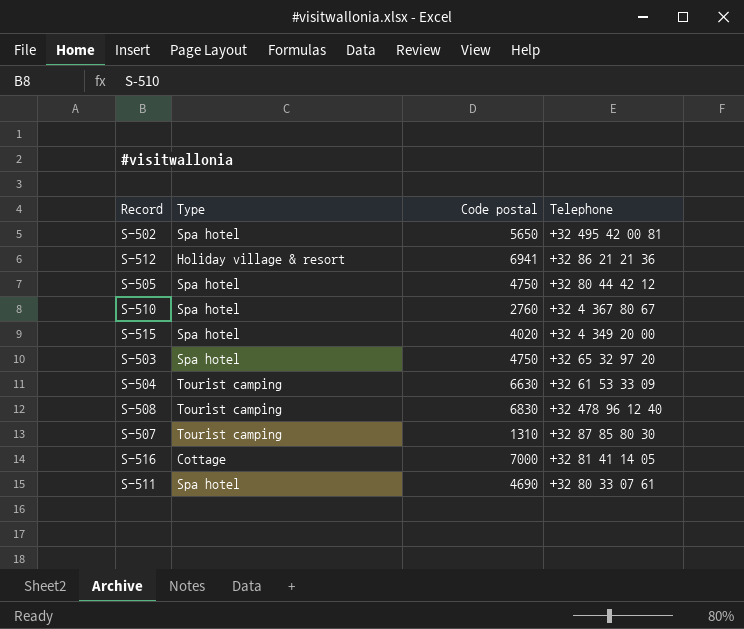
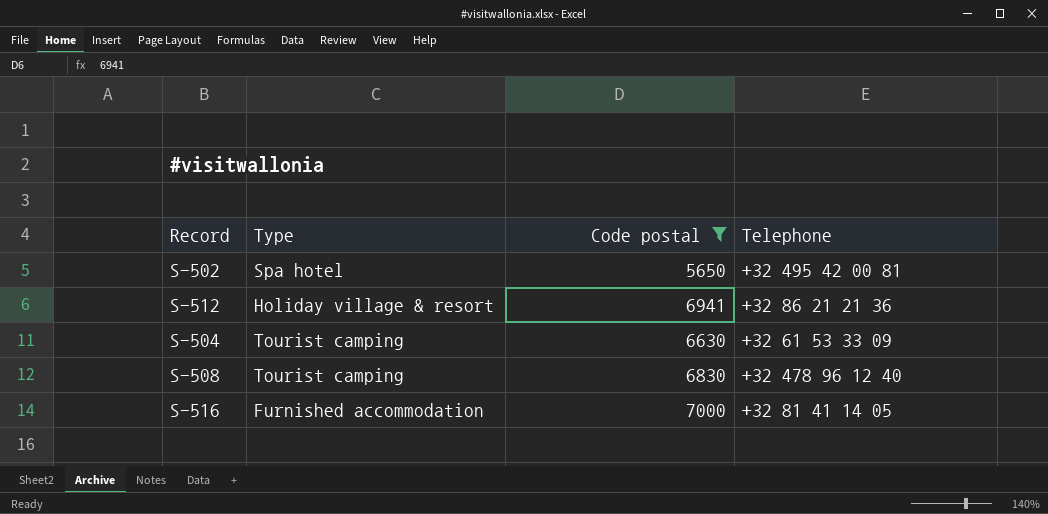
filter: none -> Code postal >= 5650
S-516 | Type: Cottage -> Furnished accommodation

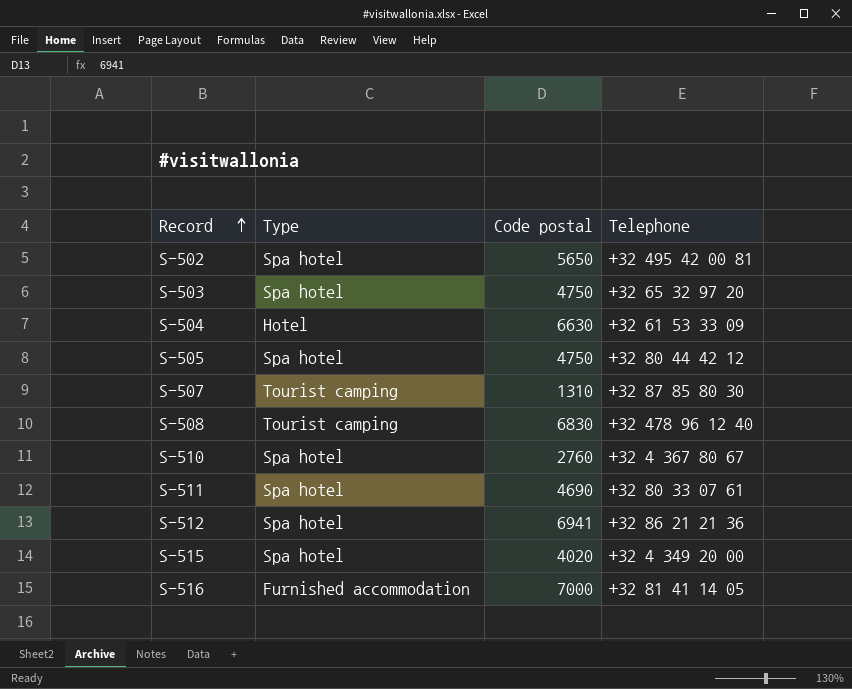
filter: Code postal >= 5650 -> none
row order: none -> Record ascending
S-504 | Type: Tourist camping -> Hotel
S-512 | Type: Holiday village & resort -> Spa hotel

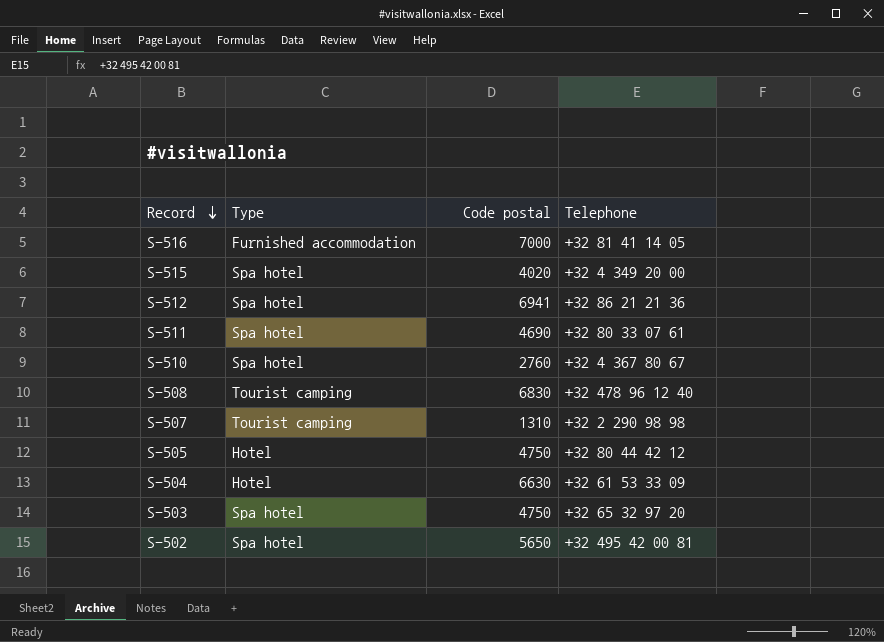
row order: Record ascending -> Record descending
S-507 | Telephone: +32 87 85 80 30 -> +32 2 290 98 98
S-505 | Type: Spa hotel -> Hotel

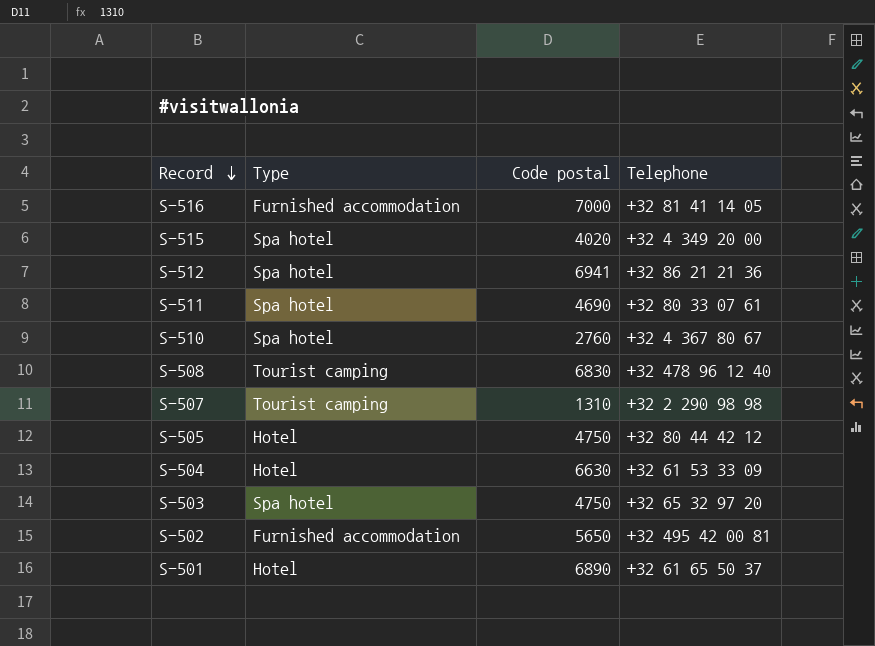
S-502 | Type: Spa hotel -> Furnished accommodation
row S-501: none -> Hotel | 6890 | +32 61 65 50 37

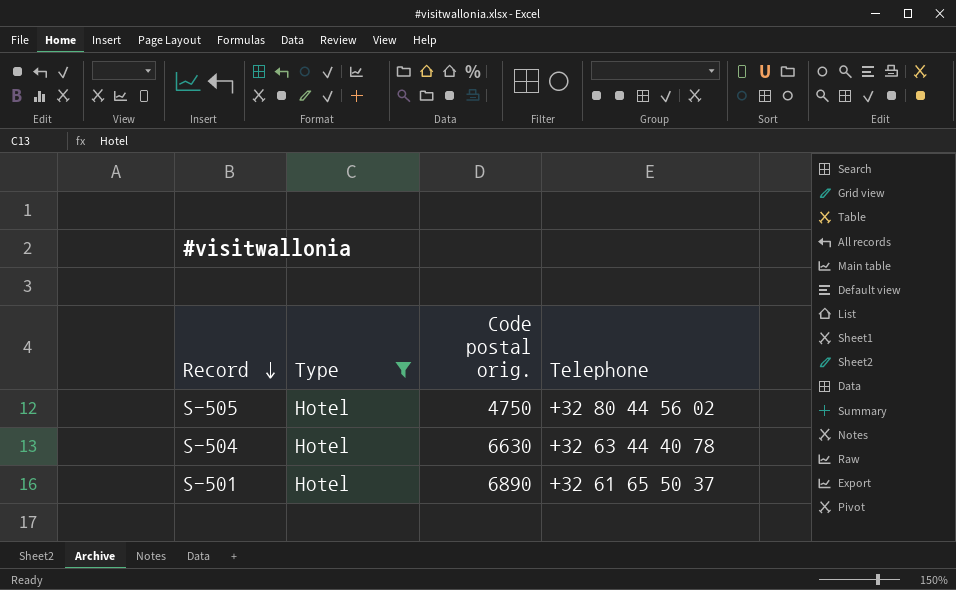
filter: none -> Type = Hotel
column name: Code postal -> Code postal orig.
S-505 | Telephone: +32 80 44 42 12 -> +32 80 44 56 02
S-504 | Telephone: +32 61 53 33 09 -> +32 63 44 40 78

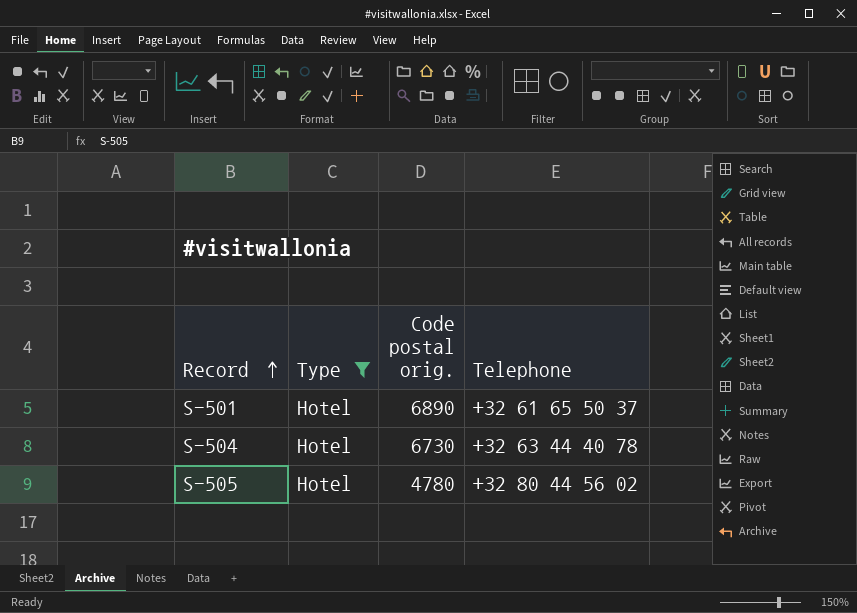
row order: Record descending -> Record ascending
S-504 | Code postal orig.: 6630 -> 6730
S-505 | Code postal orig.: 4750 -> 4780

